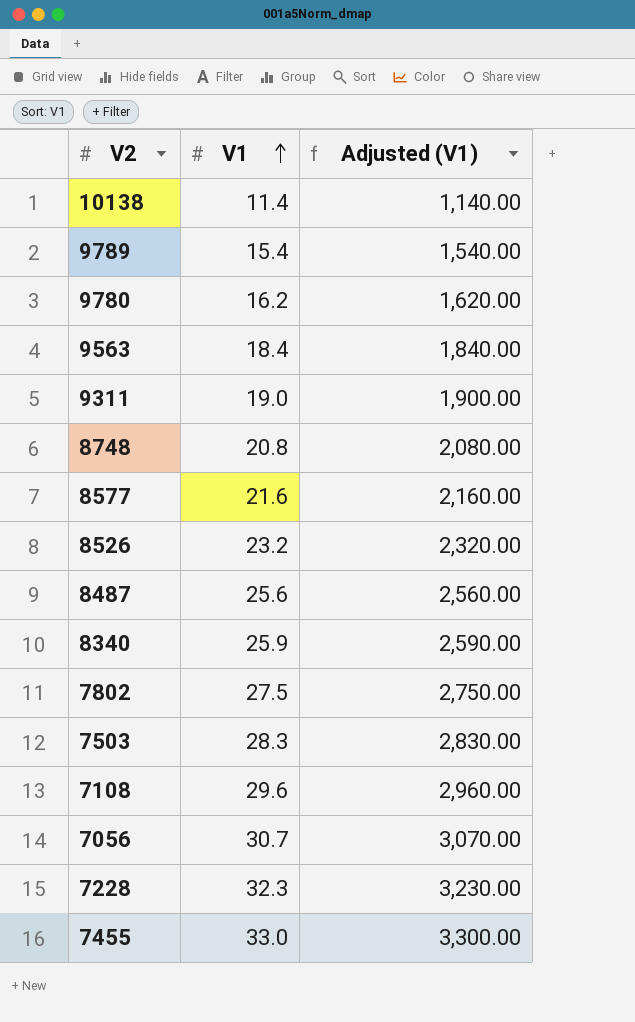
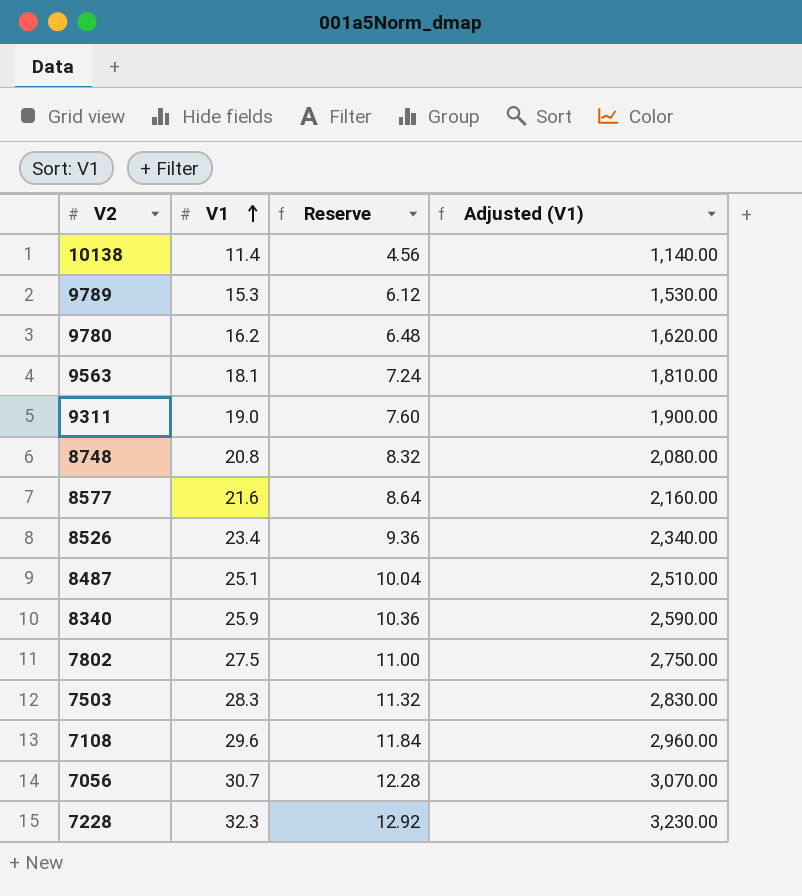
column Reserve | formula: none -> [V1] * 0.4
row 7455: 33.0 | 3,300.00 -> none
9789 | V1: 15.4 -> 15.3
9789 | Adjusted (V1): 1,540.00 -> 1,530.00
9563 | V1: 18.4 -> 18.1
9563 | Adjusted (V1): 1,840.00 -> 1,810.00
8526 | V1: 23.2 -> 23.4
8526 | Adjusted (V1): 2,320.00 -> 2,340.00
8487 | V1: 25.6 -> 25.1
8487 | Adjusted (V1): 2,560.00 -> 2,510.00

